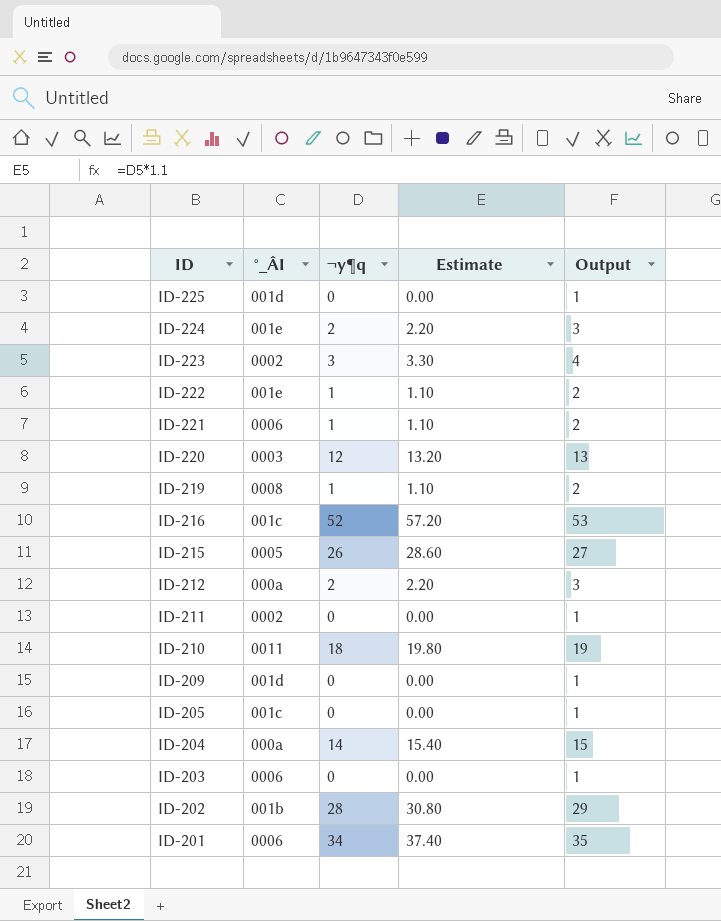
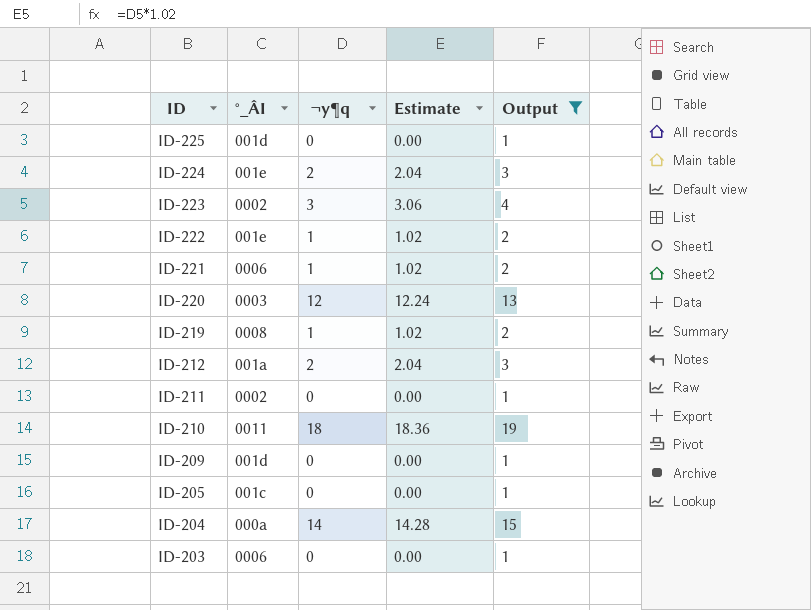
filter: none -> Output <= 19
column Estimate | formula: [¬y¶q] * 1.1 -> [¬y¶q] * 1.02
ID-212 | °_ÂI: 000a -> 001a

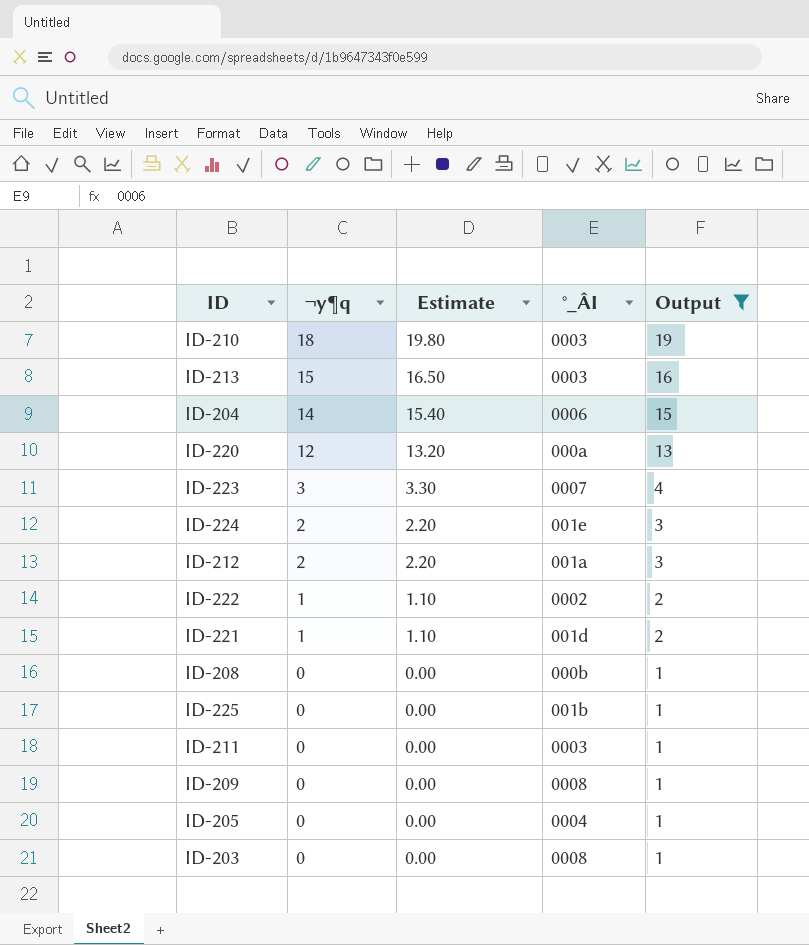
row order: ID descending -> ¬y¶q descending
column Estimate | formula: [¬y¶q] * 1.02 -> [¬y¶q] * 1.1
column °_ÂI | position: 2 -> 4
row ID-219: 0008 | 1 | 1.02 | 2 -> none
ID-210 | °_ÂI: 0011 -> 0003
row ID-213: none -> 15 | 16.50 | 0003 | 16
ID-204 | °_ÂI: 000a -> 0006
ID-220 | °_ÂI: 0003 -> 000a
ID-223 | °_ÂI: 0002 -> 0007
ID-222 | °_ÂI: 001e -> 0002
ID-221 | °_ÂI: 0006 -> 001d
row ID-208: none -> 0 | 0.00 | 000b | 1
ID-225 | °_ÂI: 001d -> 001b
ID-211 | °_ÂI: 0002 -> 0003
ID-209 | °_ÂI: 001d -> 0008
ID-205 | °_ÂI: 001c -> 0004
ID-203 | °_ÂI: 0006 -> 0008

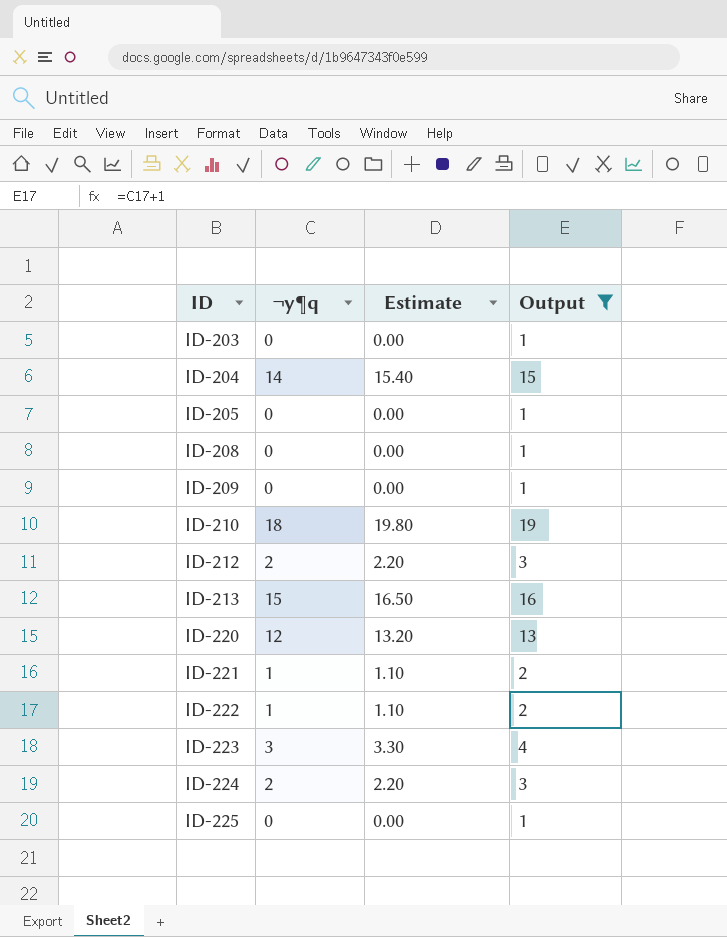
row order: ¬y¶q descending -> ID ascending
column °_ÂI | position: 4 -> none
row ID-211: 0 | 0.00 | 0003 | 1 -> none

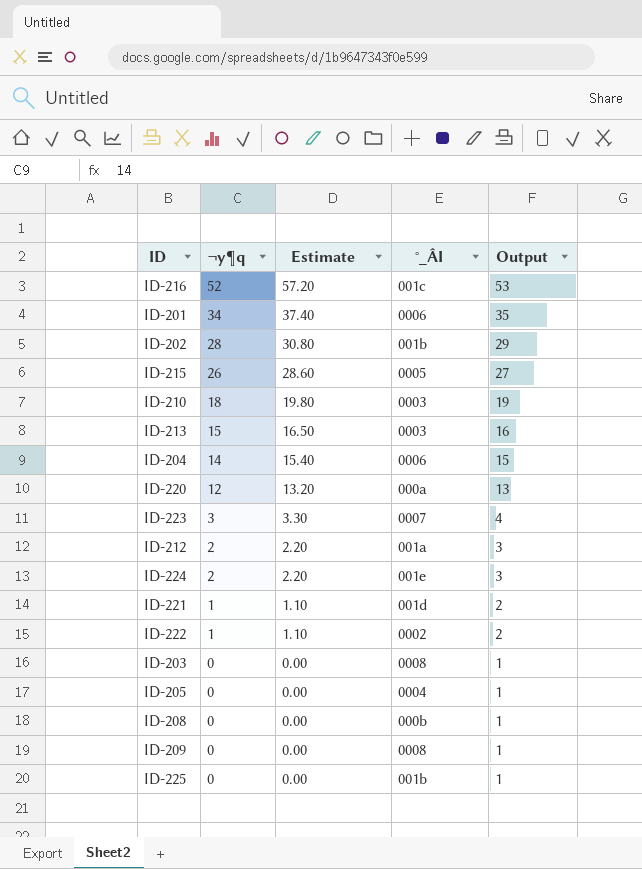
filter: Output <= 19 -> none
row order: ID ascending -> ¬y¶q descending
column °_ÂI | position: none -> 4

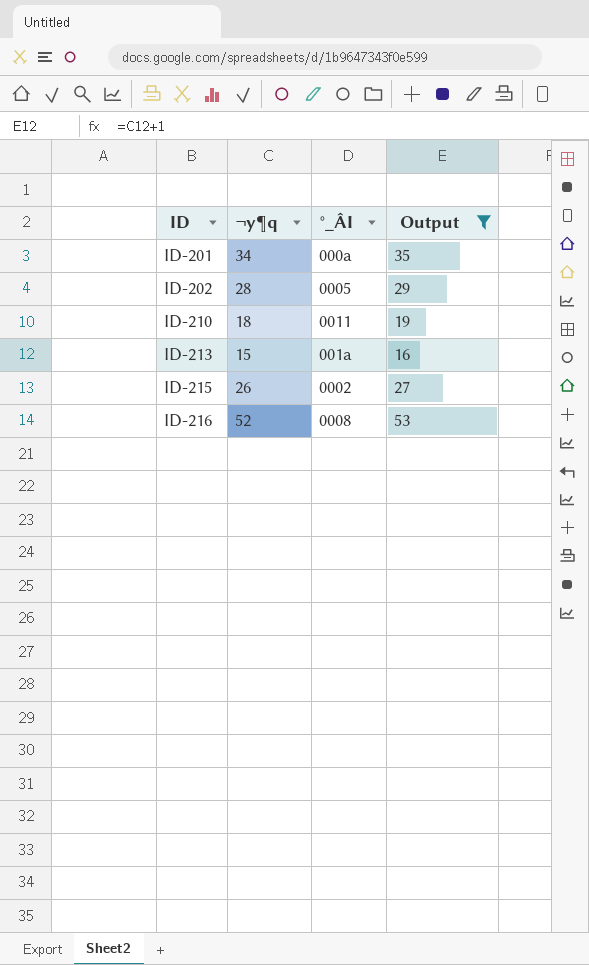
filter: none -> Output >= 16
row order: ¬y¶q descending -> ID ascending
column Estimate | formula: [¬y¶q] * 1.1 -> none
ID-201 | °_ÂI: 0006 -> 000a
ID-202 | °_ÂI: 001b -> 0005
ID-210 | °_ÂI: 0003 -> 0011
ID-213 | °_ÂI: 0003 -> 001a
ID-215 | °_ÂI: 0005 -> 0002
ID-216 | °_ÂI: 001c -> 0008

